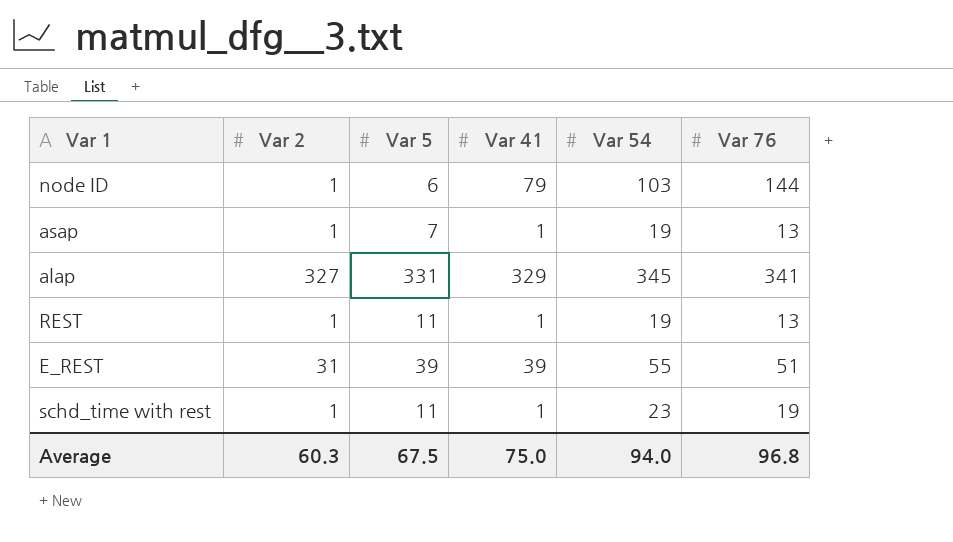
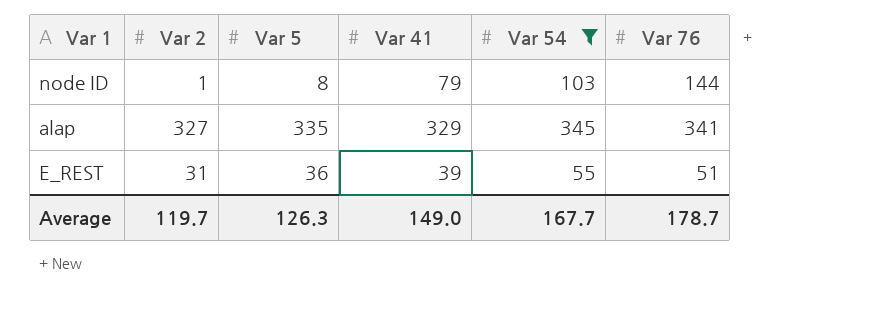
filter: none -> Var 54 >= 55
node ID | Var 5: 6 -> 8
alap | Var 5: 331 -> 335
E_REST | Var 5: 39 -> 36
Average | Var 2: 60.3 -> 119.7
Average | Var 5: 67.5 -> 126.3
Average | Var 41: 75.0 -> 149.0
Average | Var 54: 94.0 -> 167.7
Average | Var 76: 96.8 -> 178.7

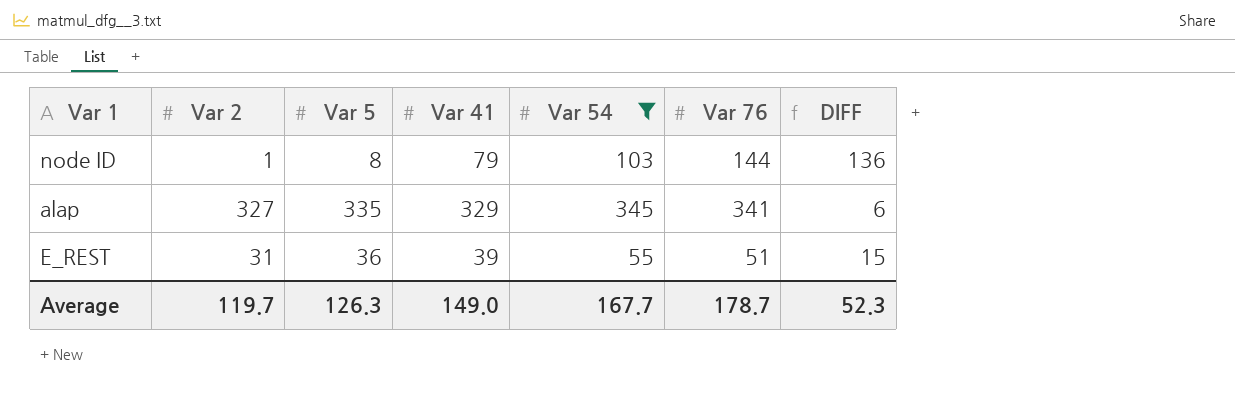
column DIFF | formula: none -> [Var 76] - [Var 5]

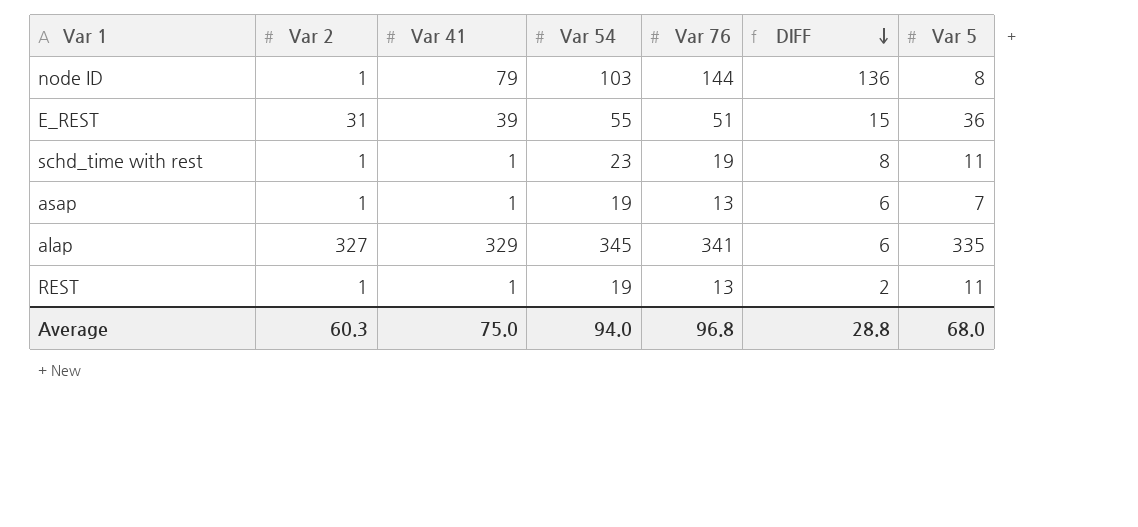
filter: Var 54 >= 55 -> none
row order: none -> DIFF descending
column Var 5 | position: 3 -> 7
Average | Var 2: 119.7 -> 60.3
Average | Var 41: 149.0 -> 75.0
Average | Var 54: 167.7 -> 94.0
Average | Var 76: 178.7 -> 96.8
Average | DIFF: 52.3 -> 28.8
Average | Var 5: 126.3 -> 68.0

